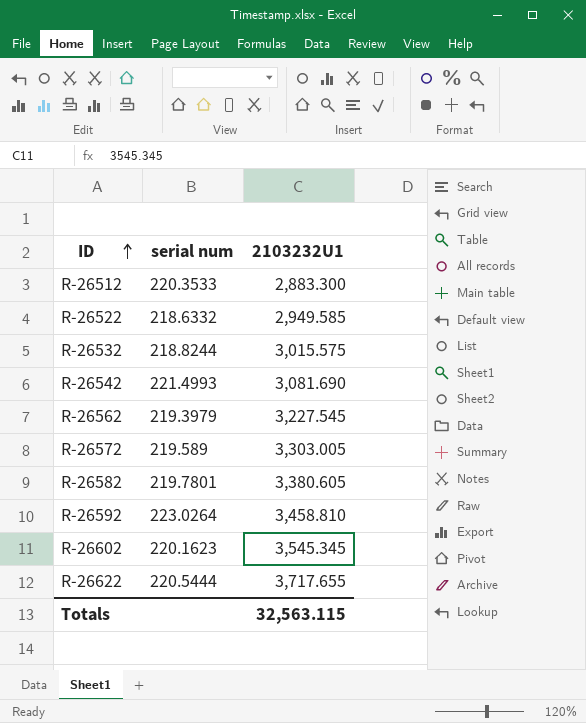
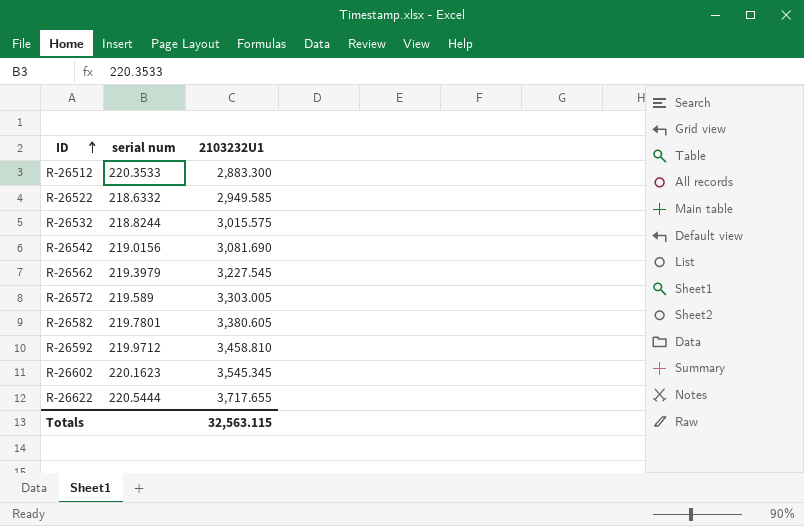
R-26542 | serial num: 221.4993 -> 219.0156
R-26592 | serial num: 223.0264 -> 219.9712

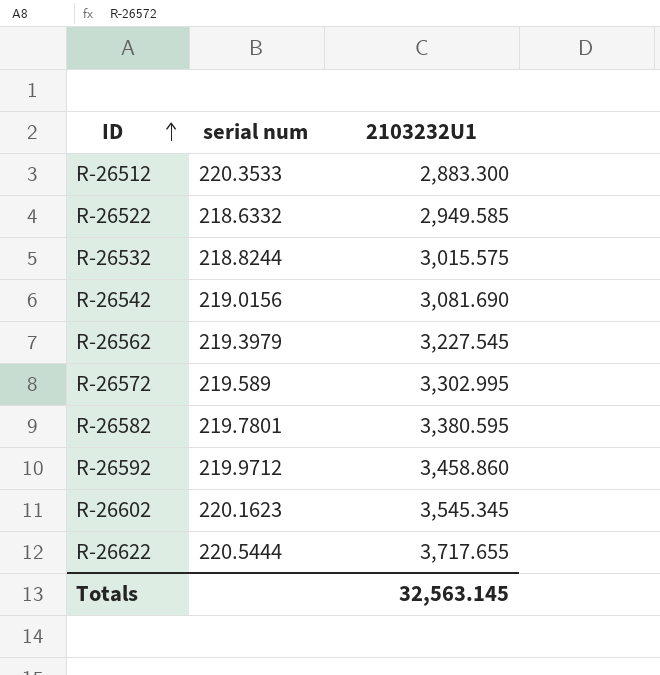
R-26572 | 2103232U1: 3,303.005 -> 3,302.995
R-26582 | 2103232U1: 3,380.605 -> 3,380.595
R-26592 | 2103232U1: 3,458.810 -> 3,458.860
Totals | 2103232U1: 32,563.115 -> 32,563.145

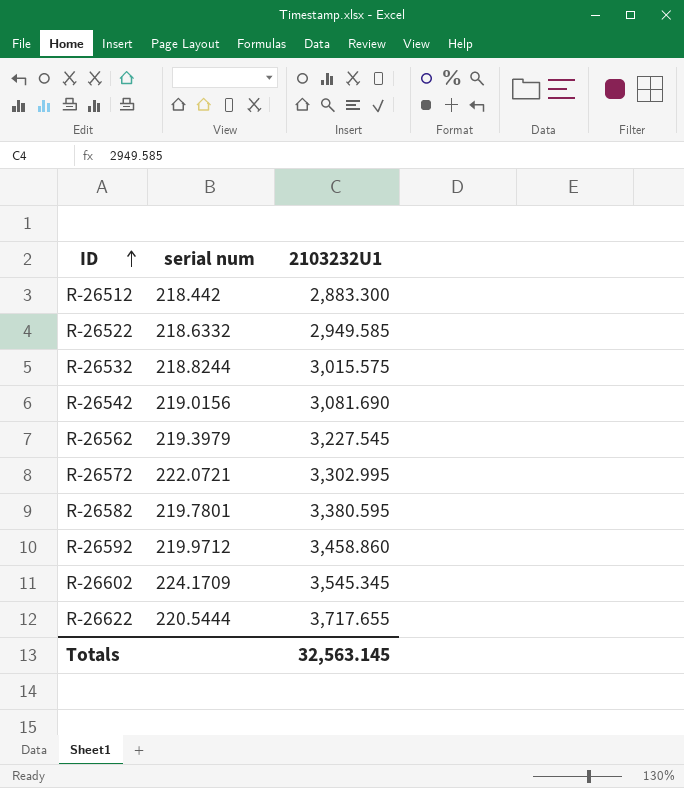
R-26512 | serial num: 220.3533 -> 218.442
R-26572 | serial num: 219.589 -> 222.0721
R-26602 | serial num: 220.1623 -> 224.1709

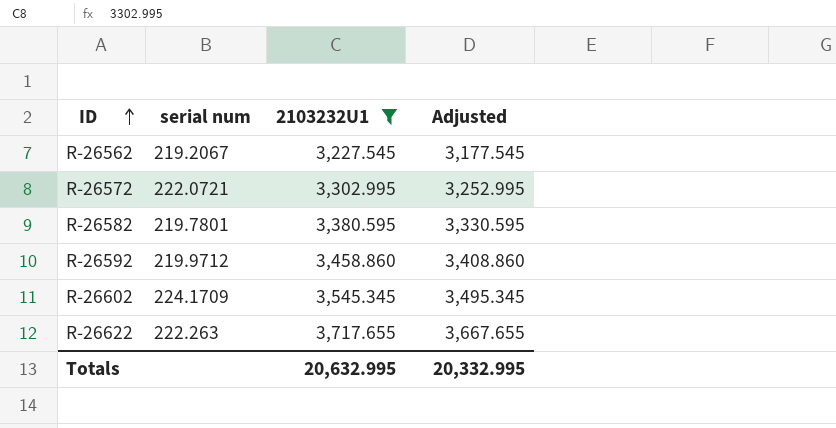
filter: none -> 2103232U1 >= 3,227.545
column Adjusted | formula: none -> [2103232U1] - 50
R-26562 | serial num: 219.3979 -> 219.2067
R-26622 | serial num: 220.5444 -> 222.263
Totals | 2103232U1: 32,563.145 -> 20,632.995

